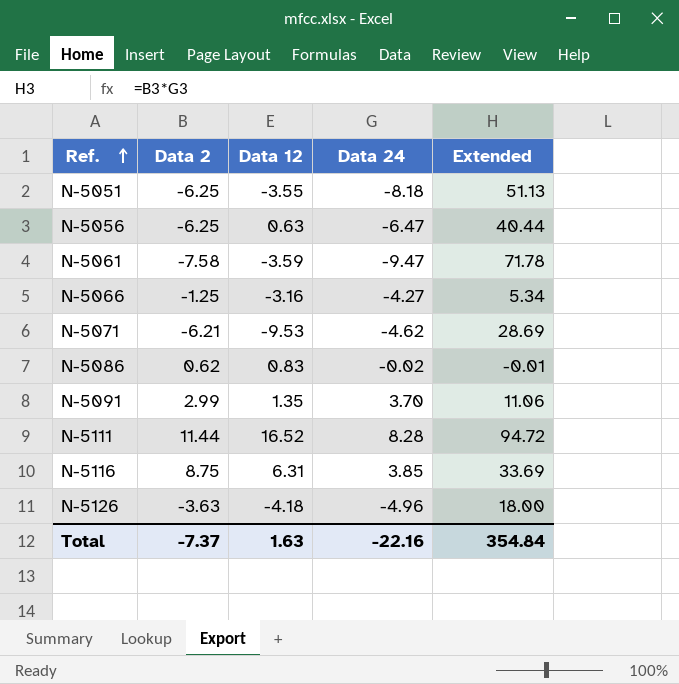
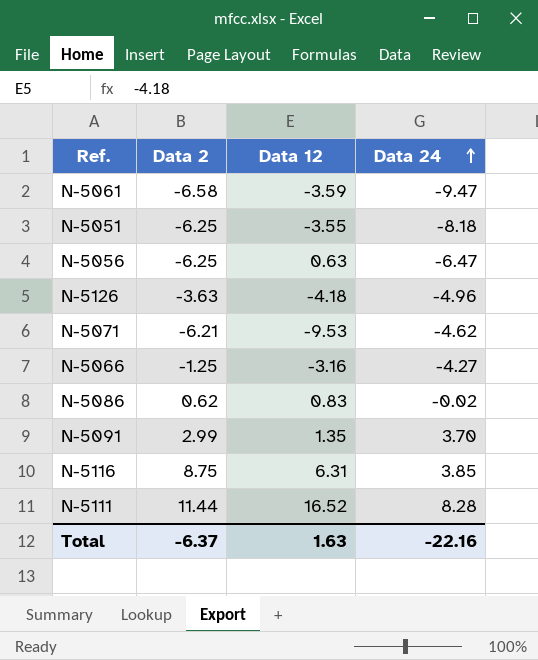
row order: Ref. ascending -> Data 24 ascending
column Extended | formula: [Data 2] * [Data 24] -> none
N-5061 | Data 2: -7.58 -> -6.58
Total | Data 2: -7.37 -> -6.37

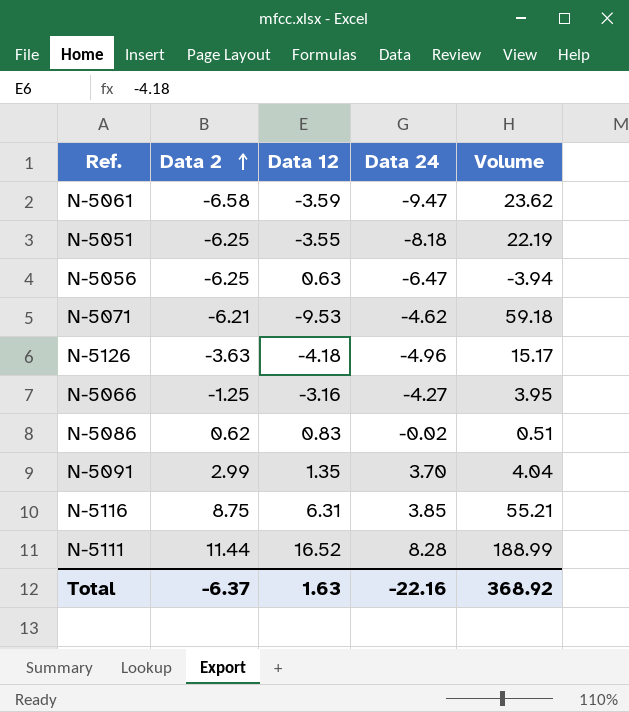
row order: Data 24 ascending -> Data 2 ascending
column Volume | formula: none -> [Data 2] * [Data 12]

